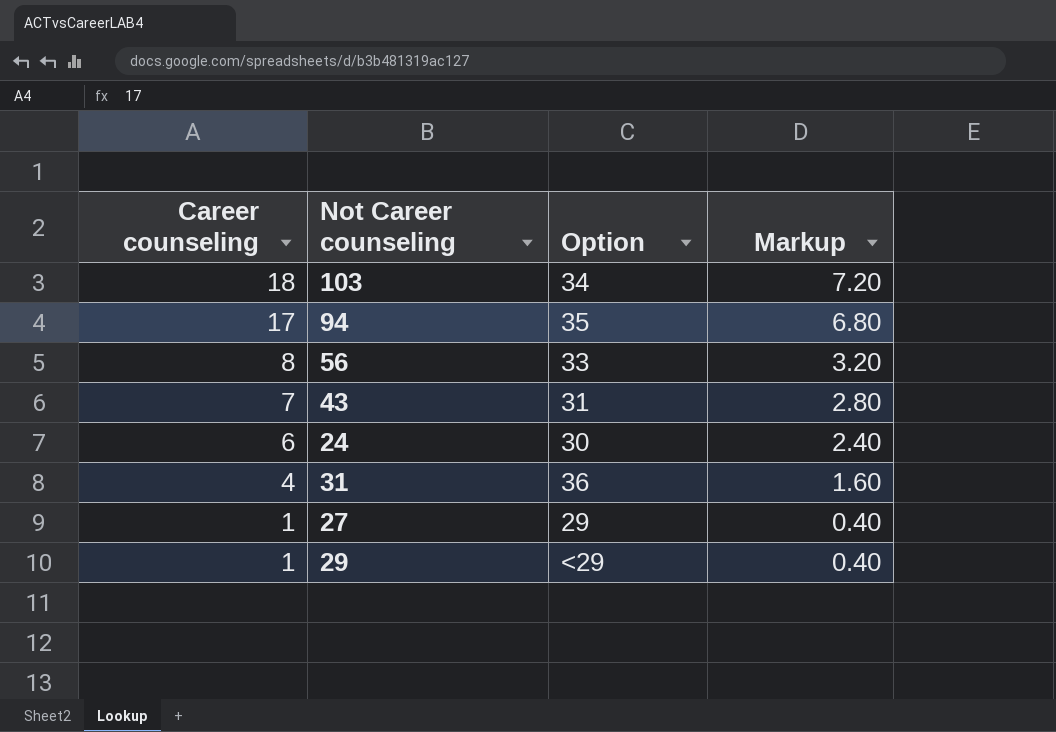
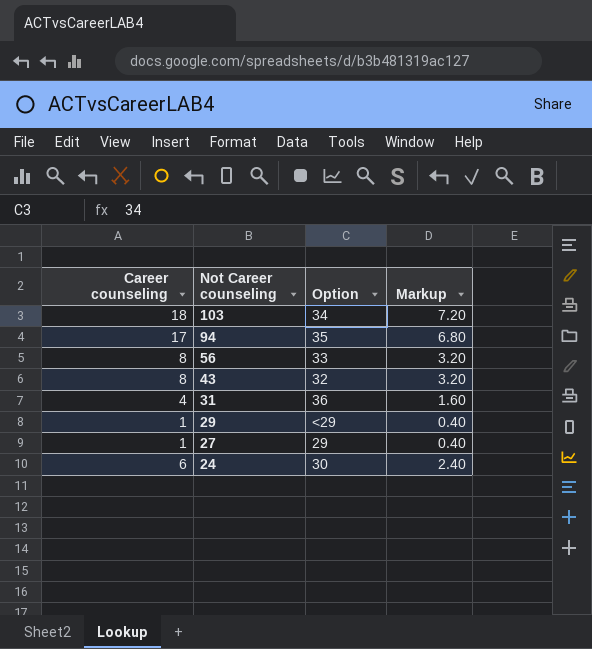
row order: Career counseling descending -> Not Career counseling descending
43 | Career counseling: 7 -> 8
43 | Option: 31 -> 32
43 | Markup: 2.80 -> 3.20

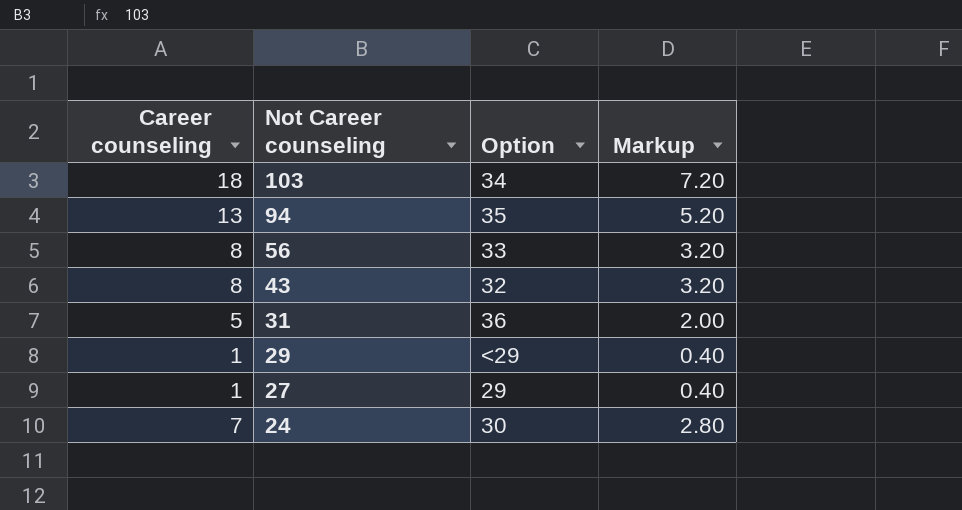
94 | Career counseling: 17 -> 13
94 | Markup: 6.80 -> 5.20
31 | Career counseling: 4 -> 5
31 | Markup: 1.60 -> 2.00
24 | Career counseling: 6 -> 7
24 | Markup: 2.40 -> 2.80

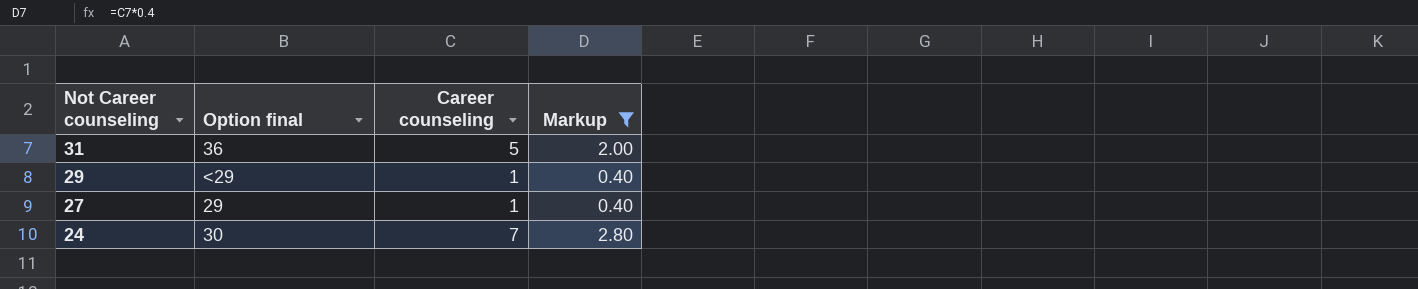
filter: none -> Markup <= 2.80
column name: Option -> Option final
column Career counseling | position: 1 -> 3

